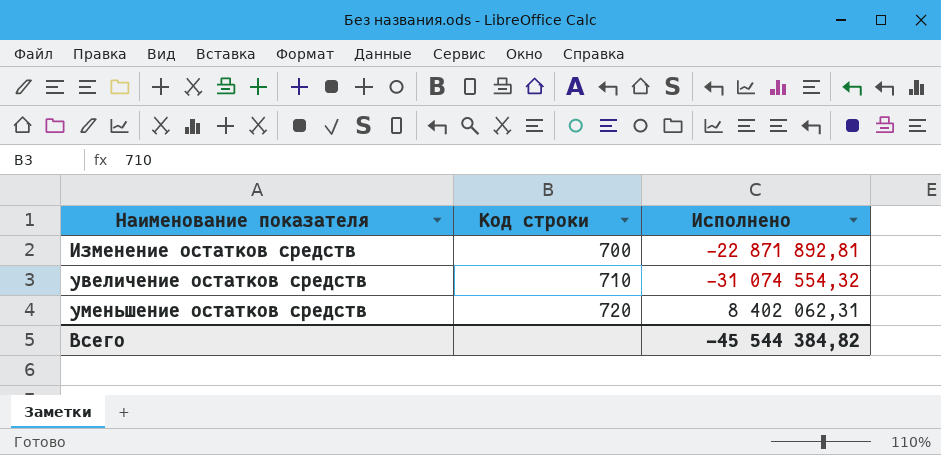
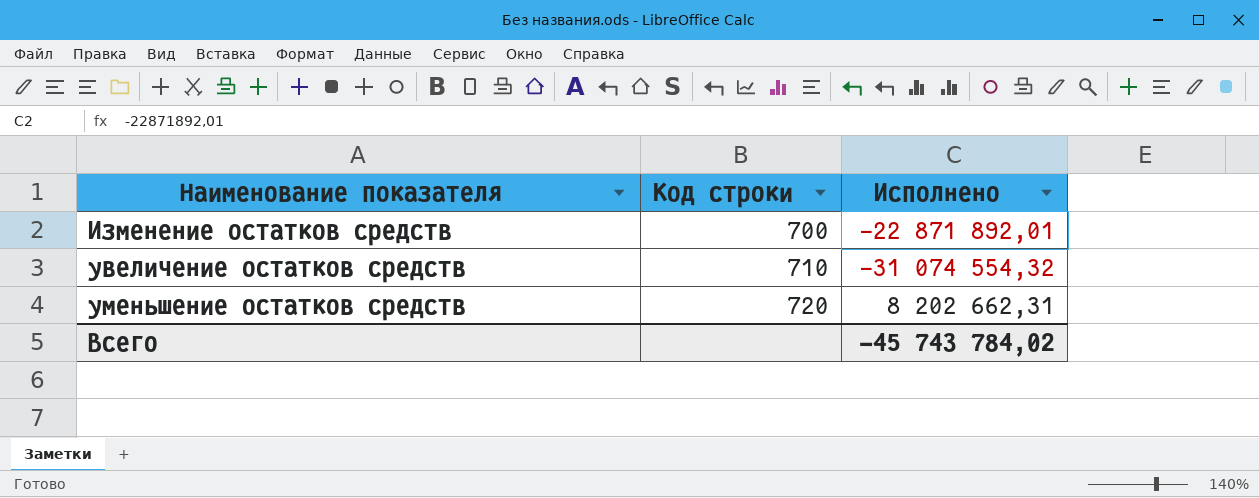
Изменение остатков средств | Исполнено: -22 871 892,81 -> -22 871 892,01
уменьшение остатков средств | Исполнено: 8 402 062,31 -> 8 202 662,31
Всего | Исполнено: -45 544 384,82 -> -45 743 784,02

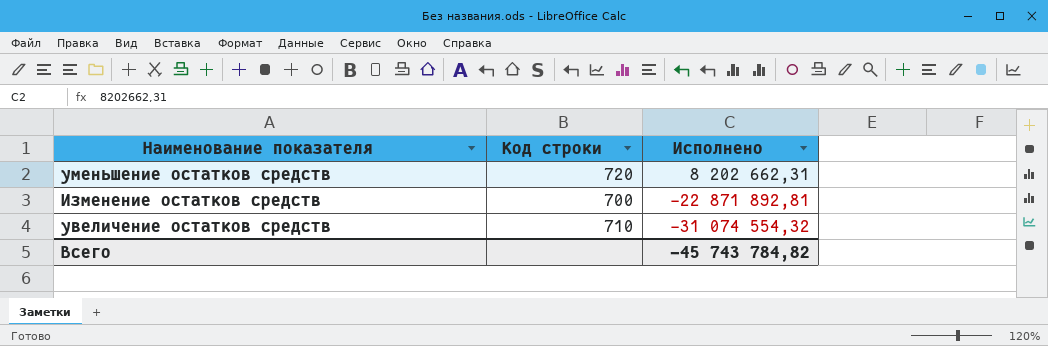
row order: Наименование показателя ascending -> Исполнено descending
Изменение остатков средств | Исполнено: -22 871 892,01 -> -22 871 892,81
Всего | Исполнено: -45 743 784,02 -> -45 743 784,82

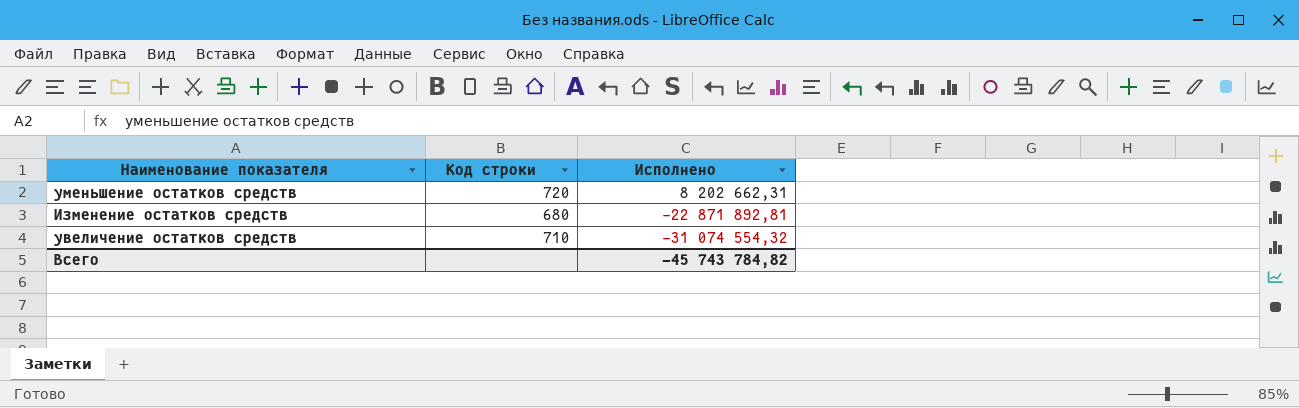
Изменение остатков средств | Код строки: 700 -> 680

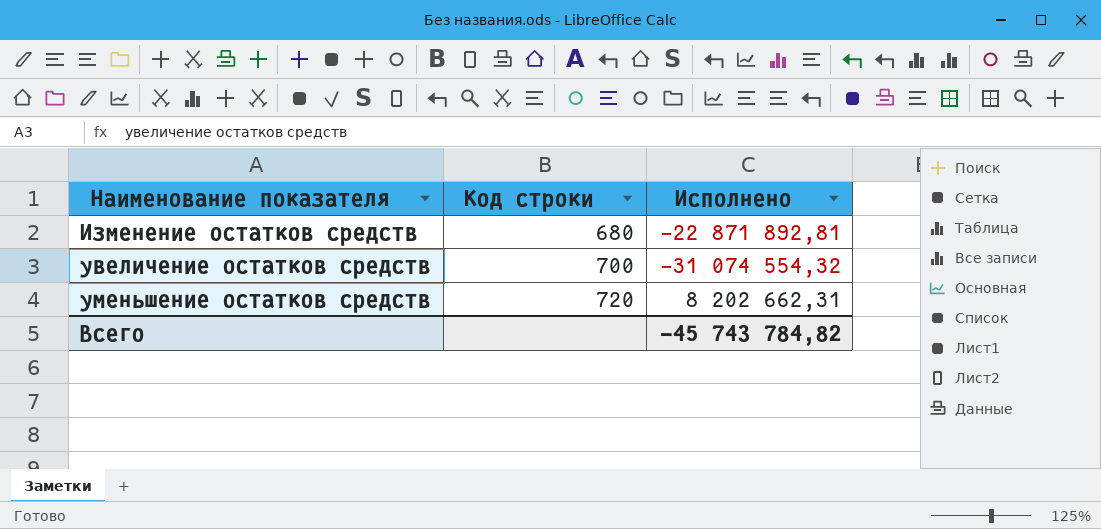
row order: Исполнено descending -> Наименование показателя ascending
увеличение остатков средств | Код строки: 710 -> 700

